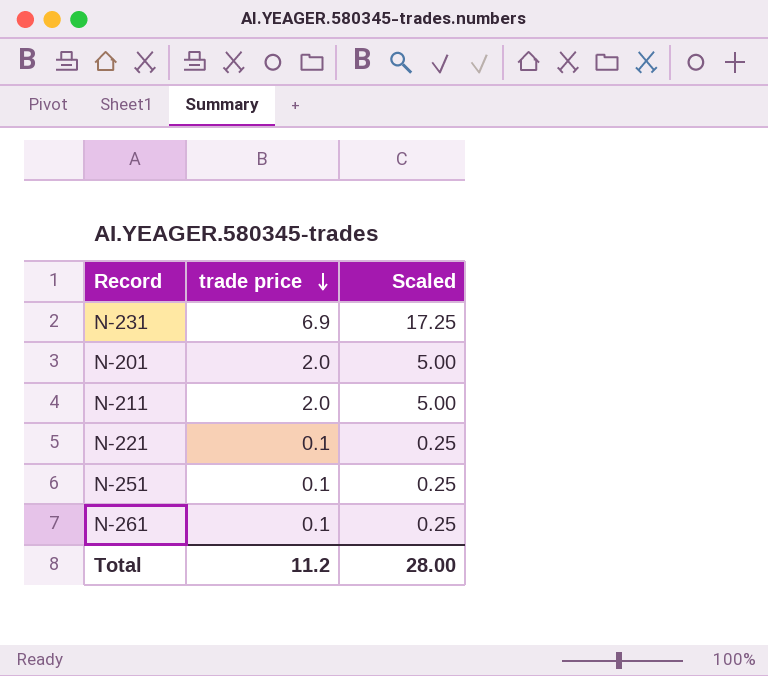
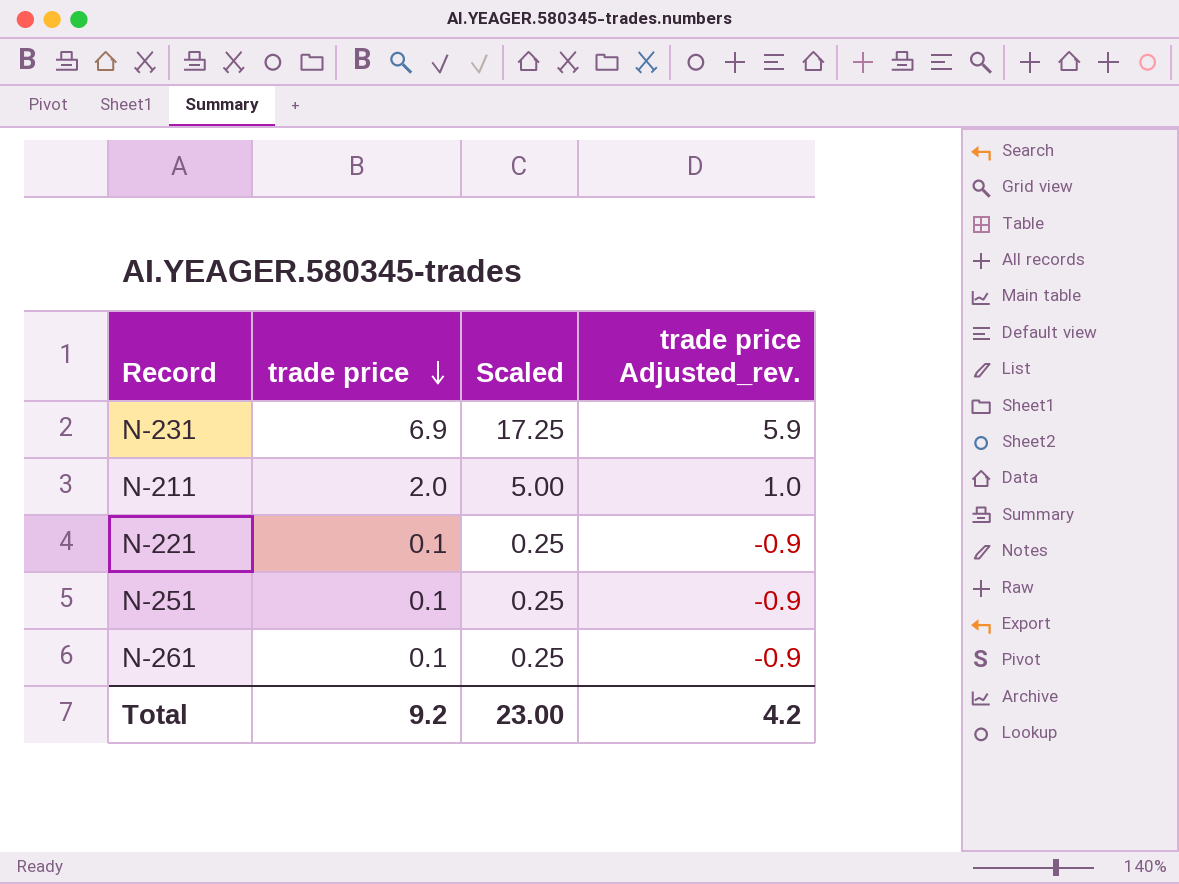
column trade price Adjusted_rev. | formula: none -> [trade price] - 1
row N-201: 2.0 | 5.00 -> none
Total | trade price: 11.2 -> 9.2
Total | Scaled: 28.00 -> 23.00

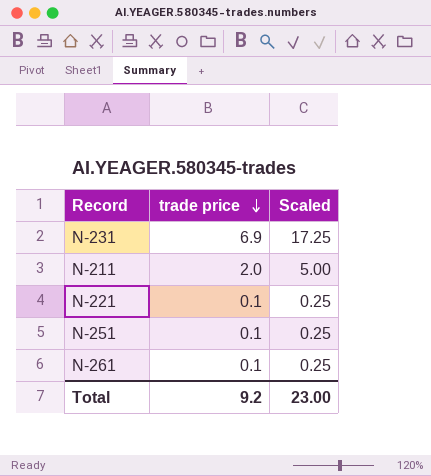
column trade price Adjusted_rev. | formula: [trade price] - 1 -> none

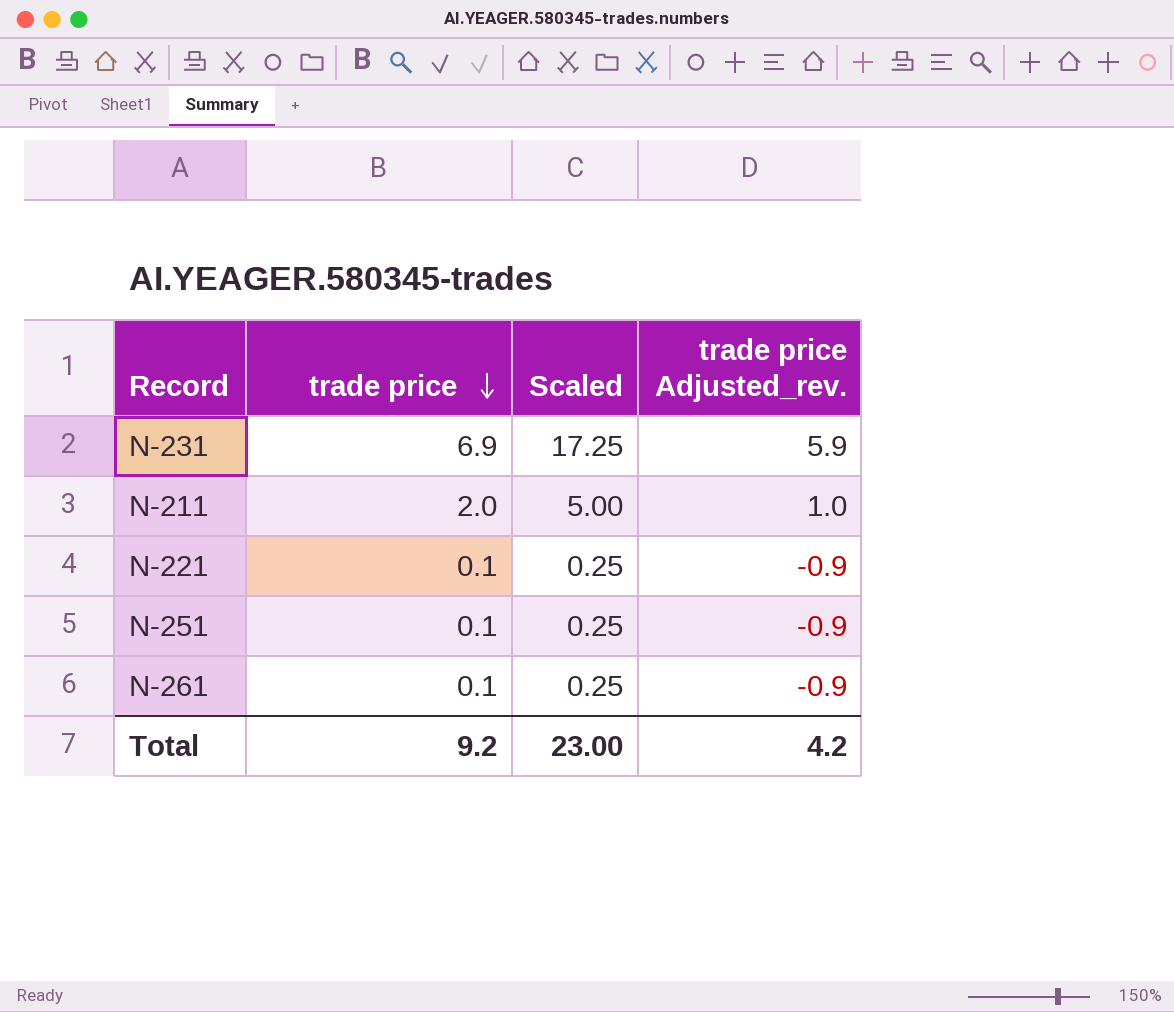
column trade price Adjusted_rev. | formula: none -> [trade price] - 1

